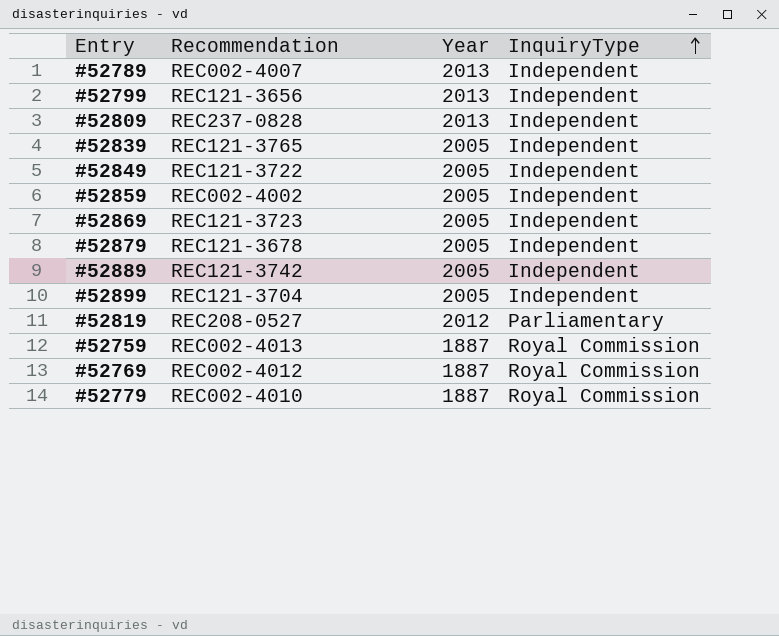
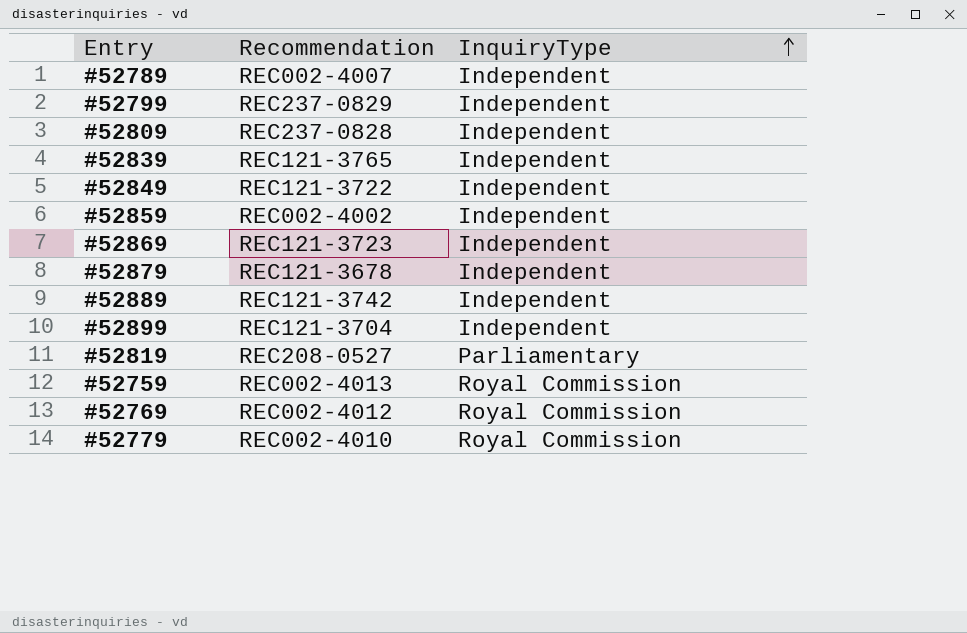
column Year | position: 3 -> none
#52799 | Recommendation: REC121-3656 -> REC237-0829

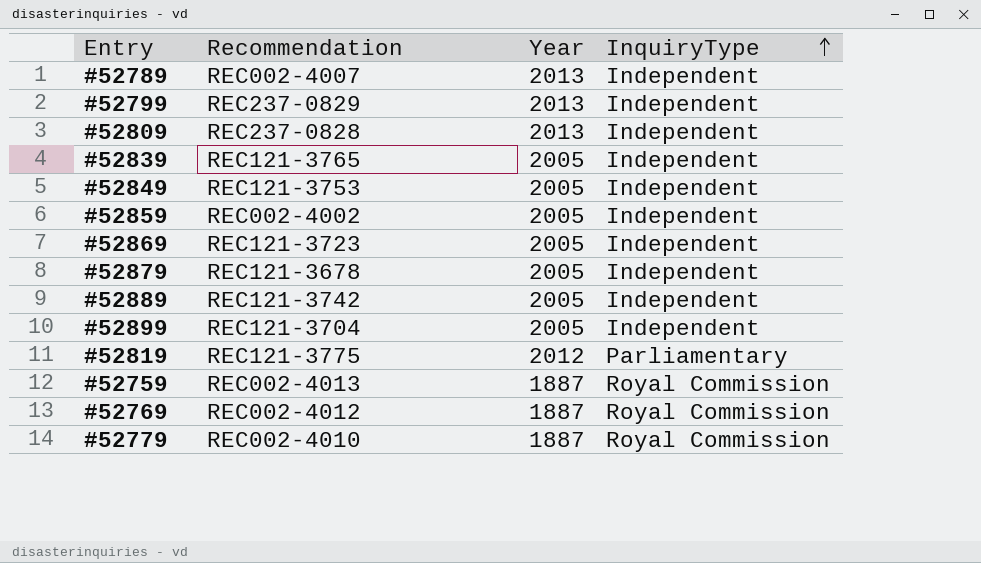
column Year | position: none -> 3
#52849 | Recommendation: REC121-3722 -> REC121-3753
#52819 | Recommendation: REC208-0527 -> REC121-3775

